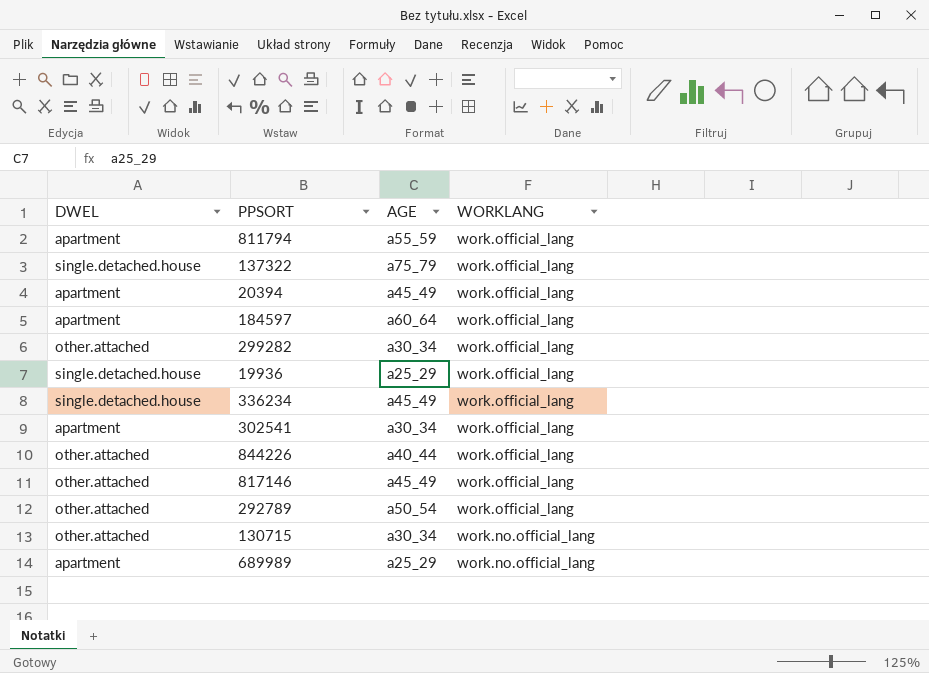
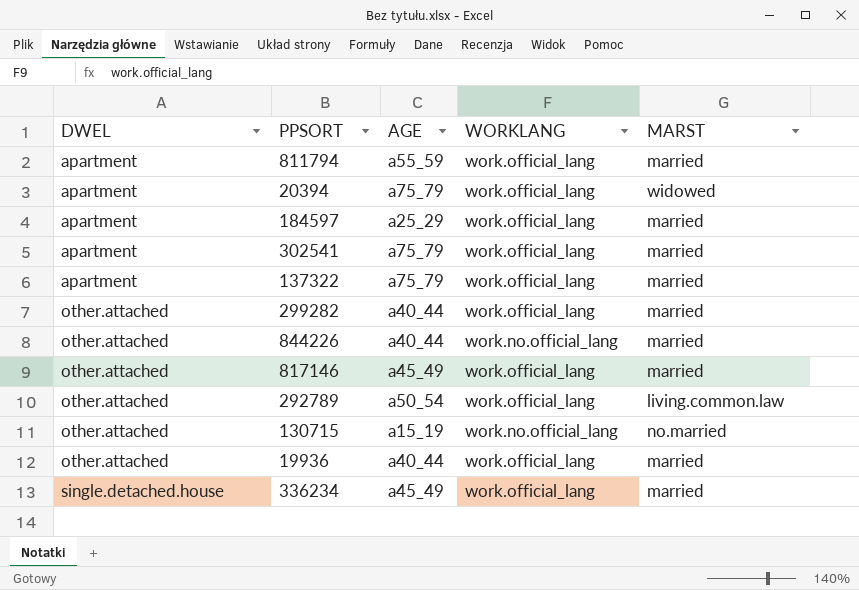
row order: WORKLANG descending -> DWEL ascending
column MARST | position: none -> 5
row 689989: apartment | a25_29 | work.no.official_lang -> none
20394 | AGE: a45_49 -> a75_79
184597 | AGE: a60_64 -> a25_29
302541 | AGE: a30_34 -> a75_79
137322 | DWEL: single.detached.house -> apartment
299282 | AGE: a30_34 -> a40_44
844226 | WORKLANG: work.official_lang -> work.no.official_lang
130715 | AGE: a30_34 -> a15_19
19936 | DWEL: single.detached.house -> other.attached
19936 | AGE: a25_29 -> a40_44

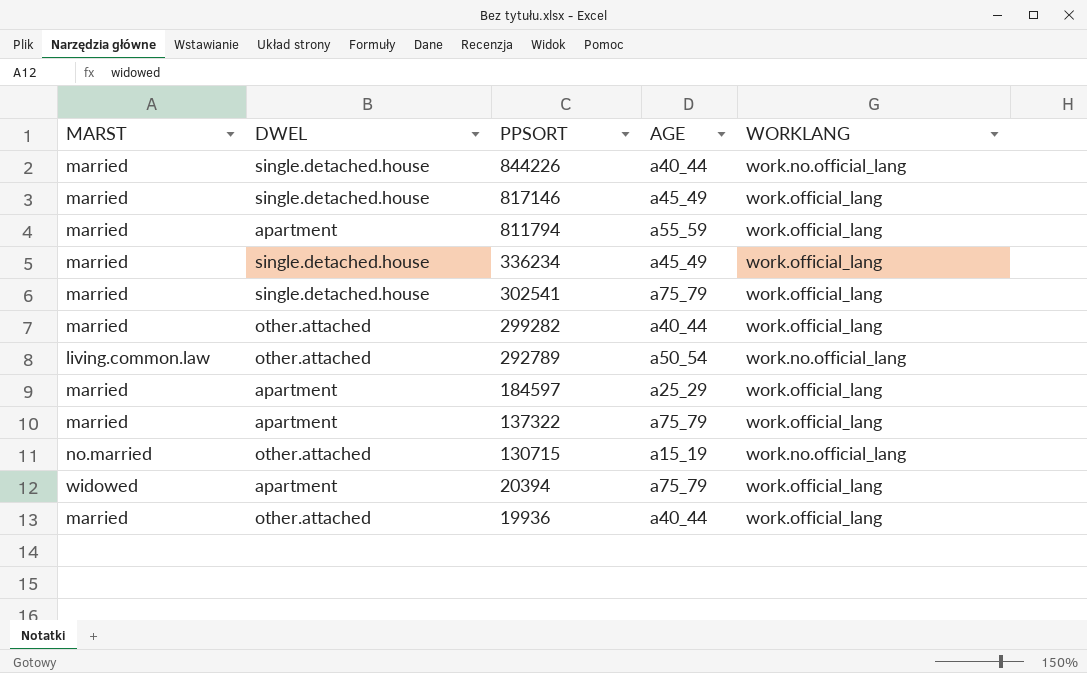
row order: DWEL ascending -> PPSORT descending
column MARST | position: 5 -> 1
844226 | DWEL: other.attached -> single.detached.house
817146 | DWEL: other.attached -> single.detached.house
302541 | DWEL: apartment -> single.detached.house
292789 | WORKLANG: work.official_lang -> work.no.official_lang

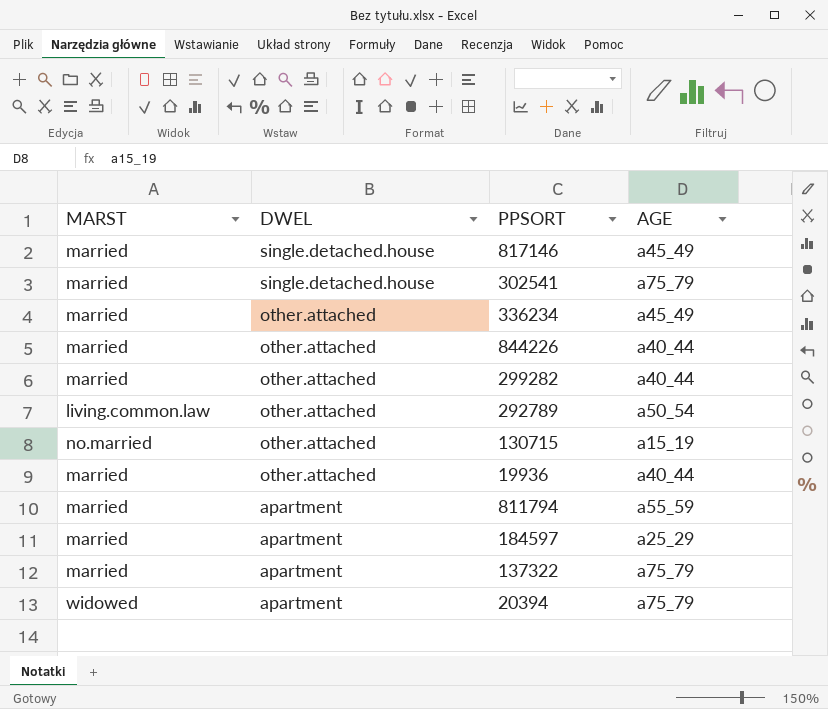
row order: PPSORT descending -> DWEL descending
column WORKLANG | position: 5 -> none
336234 | DWEL: single.detached.house -> other.attached
844226 | DWEL: single.detached.house -> other.attached

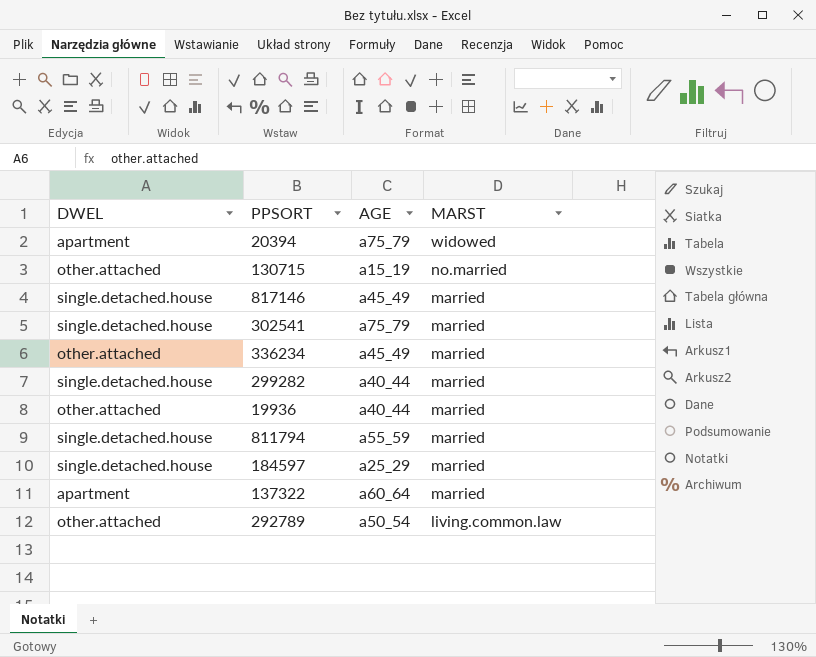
row order: DWEL descending -> MARST descending
column MARST | position: 1 -> 4
row 844226: married | other.attached | a40_44 -> none
299282 | DWEL: other.attached -> single.detached.house
811794 | DWEL: apartment -> single.detached.house
184597 | DWEL: apartment -> single.detached.house
137322 | AGE: a75_79 -> a60_64

